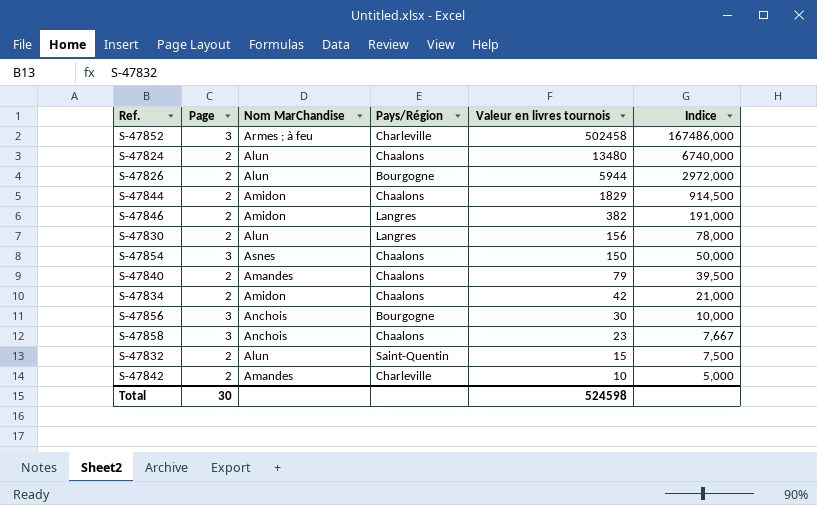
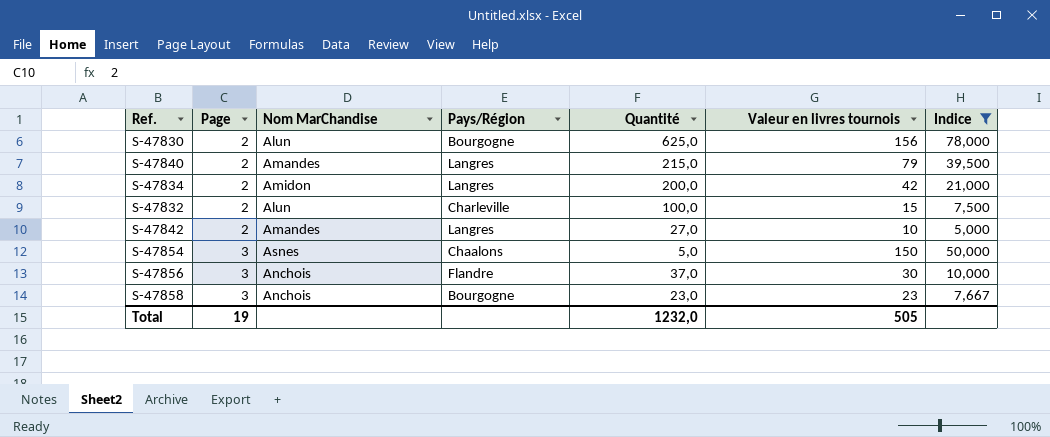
filter: none -> Indice <= 78,000
row order: Valeur en livres tournois descending -> Page ascending
column Quantité | position: none -> 5
S-47830 | Pays/Région: Langres -> Bourgogne
S-47840 | Pays/Région: Chaalons -> Langres
S-47834 | Pays/Région: Chaalons -> Langres
S-47832 | Pays/Région: Saint-Quentin -> Charleville
S-47842 | Pays/Région: Charleville -> Langres
S-47856 | Pays/Région: Bourgogne -> Flandre
S-47858 | Pays/Région: Chaalons -> Bourgogne
Total | Page: 30 -> 19
Total | Valeur en livres tournois: 524598 -> 505

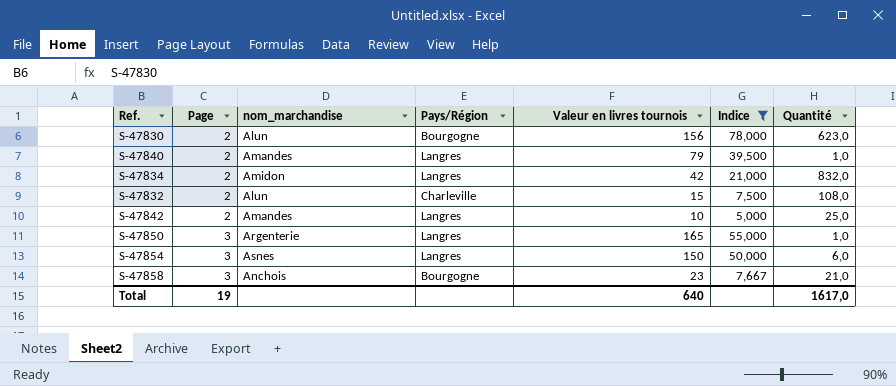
column name: Nom MarChandise -> nom_marchandise
column Quantité | position: 5 -> 7
row S-47856: 3 | Anchois | Flandre | 37,0 | 30 | 10,000 -> none
S-47830 | Quantité: 625,0 -> 623,0
S-47840 | Quantité: 215,0 -> 1,0
S-47834 | Quantité: 200,0 -> 832,0
S-47832 | Quantité: 100,0 -> 108,0
S-47842 | Quantité: 27,0 -> 25,0
row S-47850: none -> 3 | Argenterie | Langres | 165 | 55,000 | 1,0
S-47854 | Pays/Région: Chaalons -> Langres
S-47854 | Quantité: 5,0 -> 6,0
S-47858 | Quantité: 23,0 -> 21,0
Total | Valeur en livres tournois: 505 -> 640
Total | Quantité: 1232,0 -> 1617,0

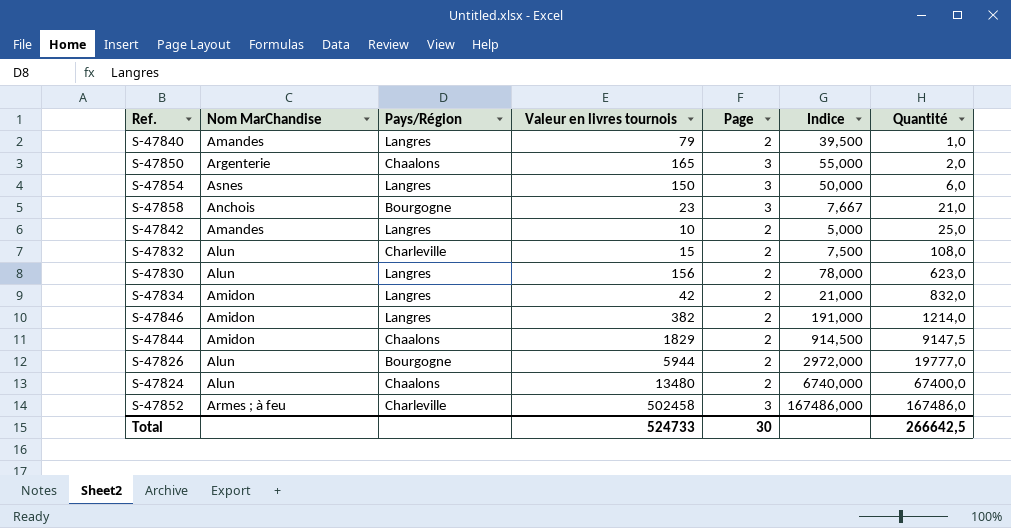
filter: Indice <= 78,000 -> none
row order: Page ascending -> Quantité ascending
column name: nom_marchandise -> Nom MarChandise
column Page | position: 2 -> 5
S-47850 | Pays/Région: Langres -> Chaalons
S-47850 | Quantité: 1,0 -> 2,0
S-47830 | Pays/Région: Bourgogne -> Langres
Total | Valeur en livres tournois: 640 -> 524733
Total | Page: 19 -> 30
Total | Quantité: 1617,0 -> 266642,5

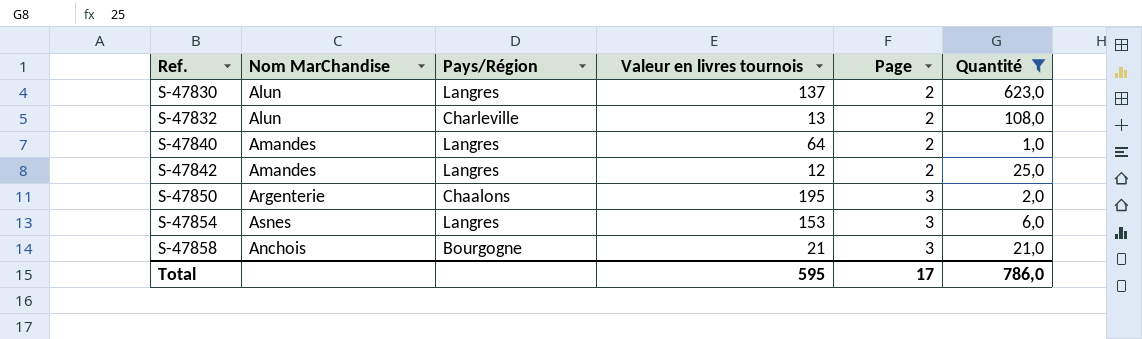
filter: none -> Quantité <= 623,0
row order: Quantité ascending -> Ref. ascending
column Indice | formula: [Valeur en livres tournois] / [Page] -> none
S-47830 | Valeur en livres tournois: 156 -> 137
S-47832 | Valeur en livres tournois: 15 -> 13
S-47840 | Valeur en livres tournois: 79 -> 64
S-47842 | Valeur en livres tournois: 10 -> 12
S-47850 | Valeur en livres tournois: 165 -> 195
S-47854 | Valeur en livres tournois: 150 -> 153
S-47858 | Valeur en livres tournois: 23 -> 21
Total | Valeur en livres tournois: 524733 -> 595
Total | Page: 30 -> 17
Total | Quantité: 266642,5 -> 786,0

